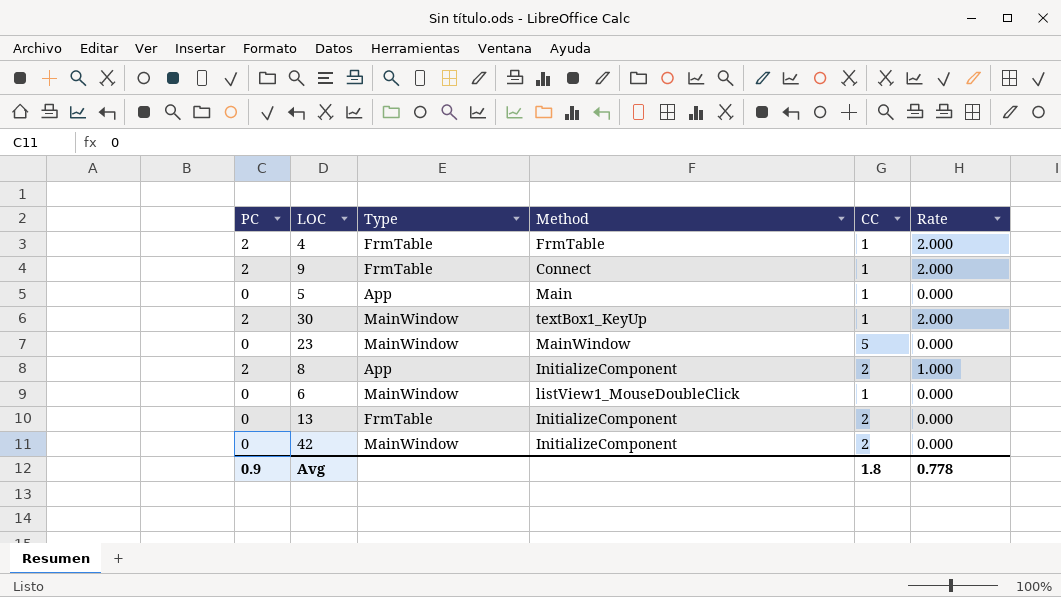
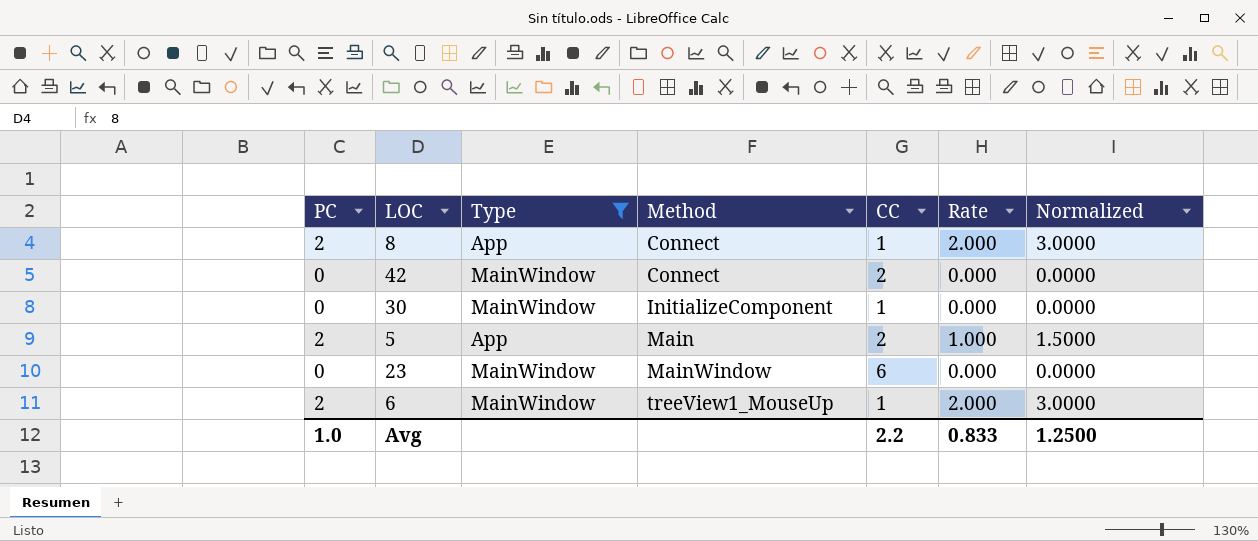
filter: none -> Type != FrmTable
row order: none -> Method ascending
column Normalized | formula: none -> [Rate] * 1.5
8 | Method: InitializeComponent -> Connect
8 | CC: 2 -> 1
8 | Rate: 1.000 -> 2.000
42 | Method: InitializeComponent -> Connect
30 | PC: 2 -> 0
30 | Method: textBox1_KeyUp -> InitializeComponent
30 | Rate: 2.000 -> 0.000
5 | PC: 0 -> 2
5 | CC: 1 -> 2
5 | Rate: 0.000 -> 1.000
23 | CC: 5 -> 6
6 | PC: 0 -> 2
6 | Method: listView1_MouseDoubleClick -> treeView1_MouseUp
6 | Rate: 0.000 -> 2.000
Avg | PC: 0.9 -> 1.0
Avg | CC: 1.8 -> 2.2
Avg | Rate: 0.778 -> 0.833

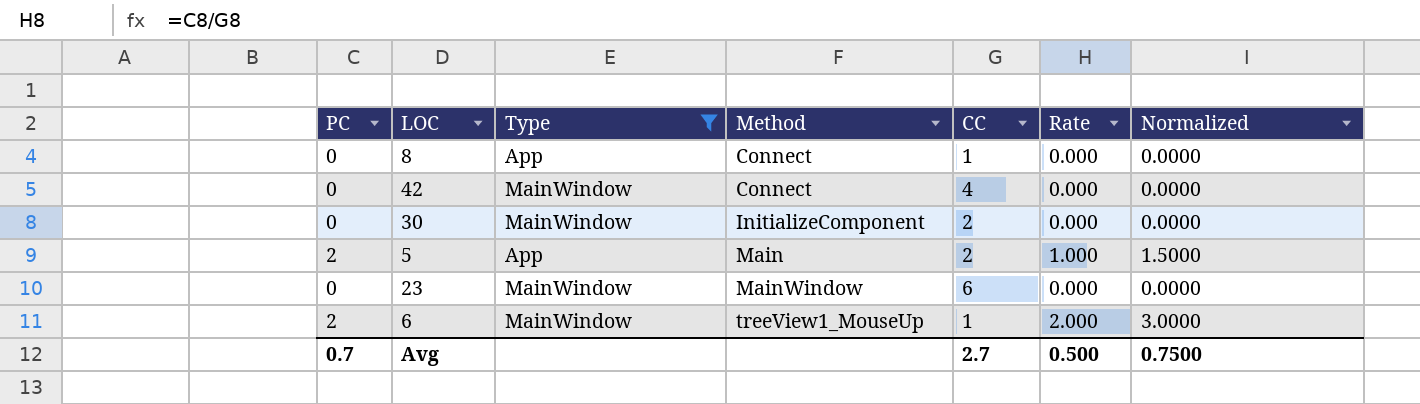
8 | PC: 2 -> 0
8 | Rate: 2.000 -> 0.000
8 | Normalized: 3.0000 -> 0.0000
42 | CC: 2 -> 4
30 | CC: 1 -> 2
Avg | PC: 1.0 -> 0.7
Avg | CC: 2.2 -> 2.7
Avg | Rate: 0.833 -> 0.500
Avg | Normalized: 1.2500 -> 0.7500

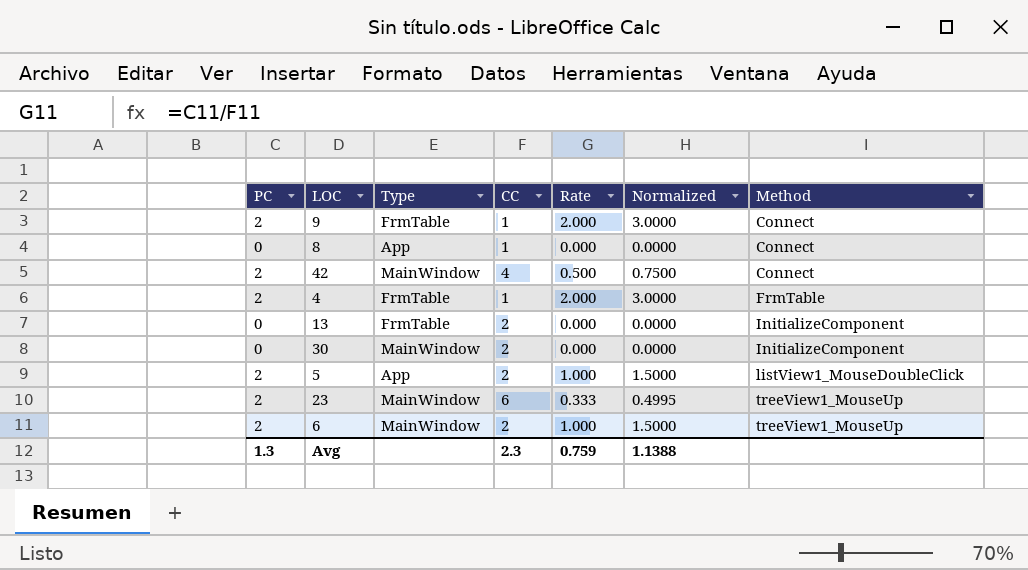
filter: Type != FrmTable -> none
column Method | position: 4 -> 7
42 | PC: 0 -> 2
42 | Rate: 0.000 -> 0.500
42 | Normalized: 0.0000 -> 0.7500
5 | Method: Main -> listView1_MouseDoubleClick
23 | PC: 0 -> 2
23 | Rate: 0.000 -> 0.333
23 | Normalized: 0.0000 -> 0.4995
23 | Method: MainWindow -> treeView1_MouseUp
6 | CC: 1 -> 2
6 | Rate: 2.000 -> 1.000
6 | Normalized: 3.0000 -> 1.5000
Avg | PC: 0.7 -> 1.3
Avg | CC: 2.7 -> 2.3
Avg | Rate: 0.500 -> 0.759
Avg | Normalized: 0.7500 -> 1.1388

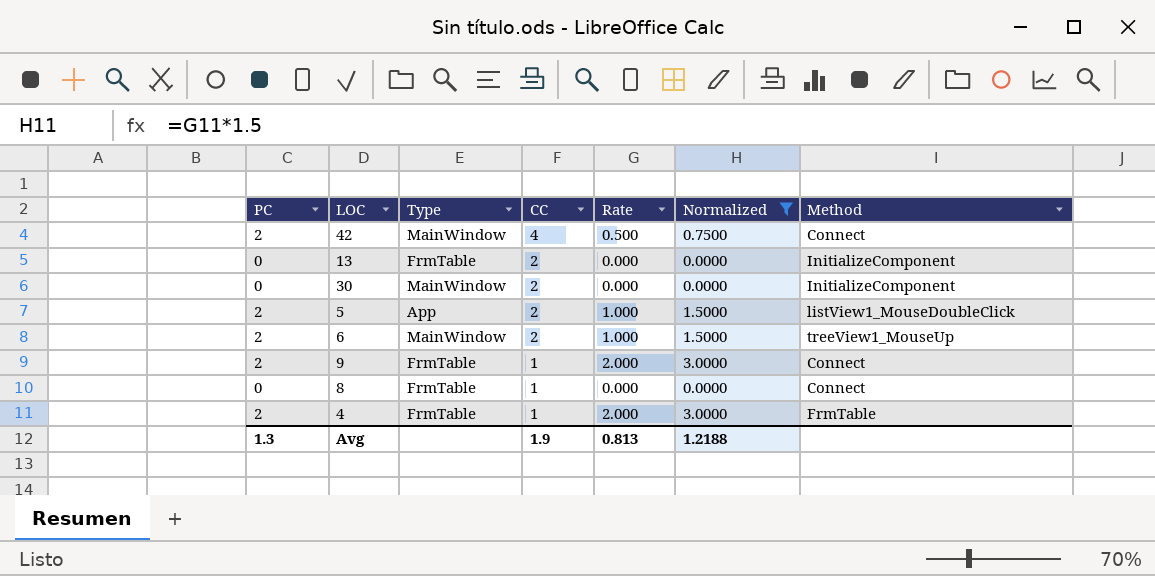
filter: none -> Normalized != 0.4995
row order: Method ascending -> CC descending
8 | Type: App -> FrmTable
Avg | CC: 2.3 -> 1.9
Avg | Rate: 0.759 -> 0.813
Avg | Normalized: 1.1388 -> 1.2188

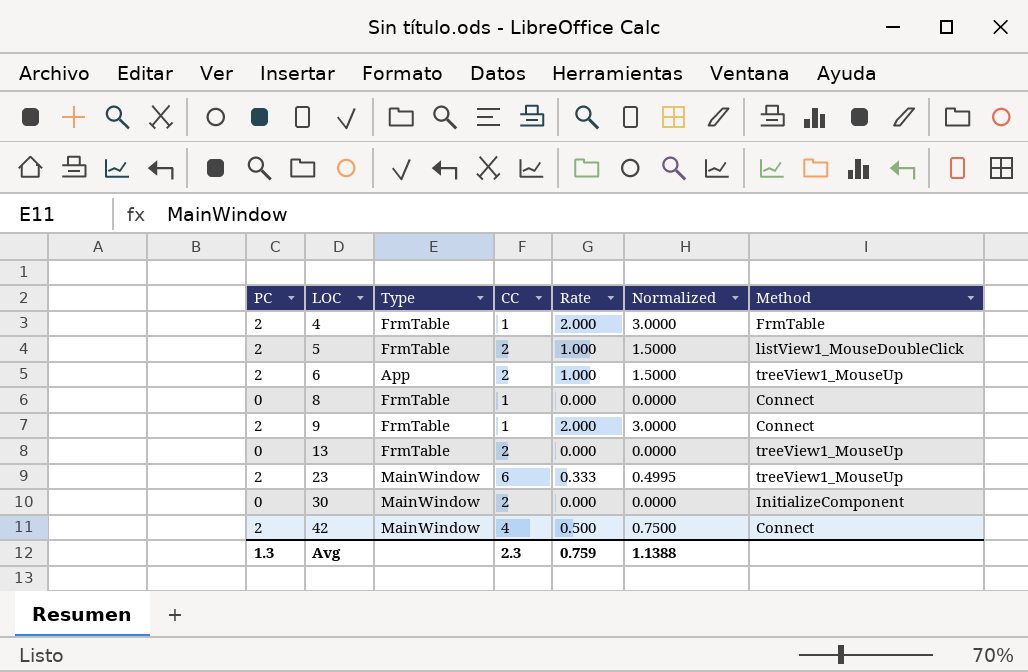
filter: Normalized != 0.4995 -> none
row order: CC descending -> LOC ascending
5 | Type: App -> FrmTable
6 | Type: MainWindow -> App
13 | Method: InitializeComponent -> treeView1_MouseUp
Avg | CC: 1.9 -> 2.3
Avg | Rate: 0.813 -> 0.759
Avg | Normalized: 1.2188 -> 1.1388

